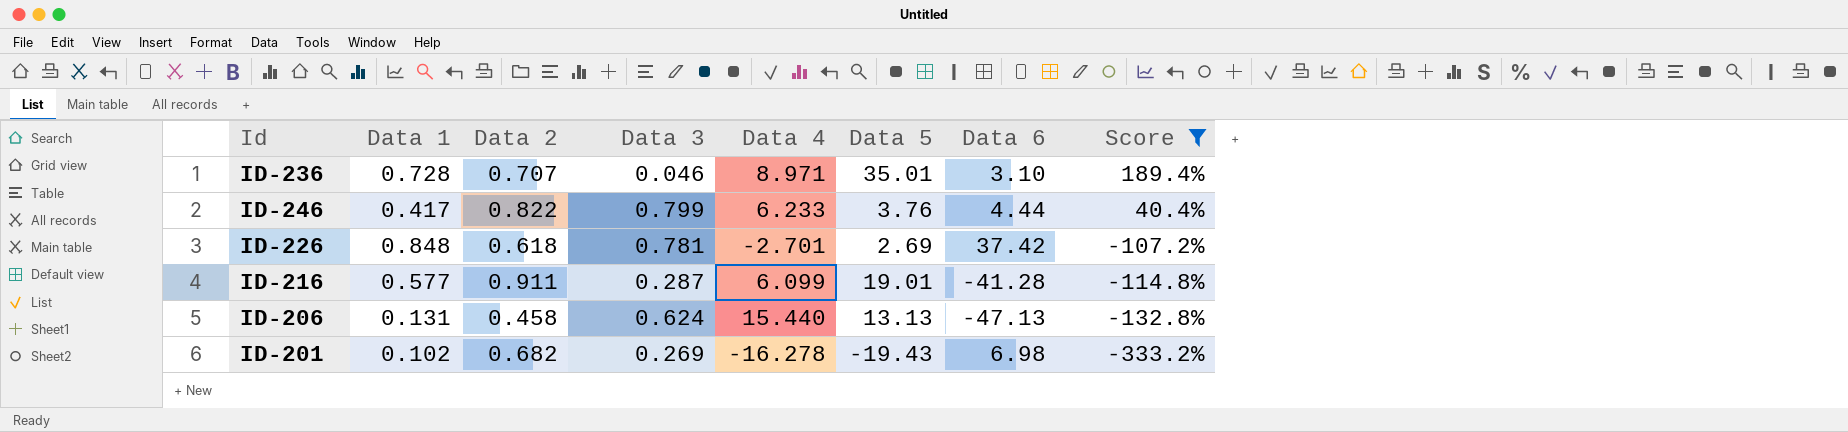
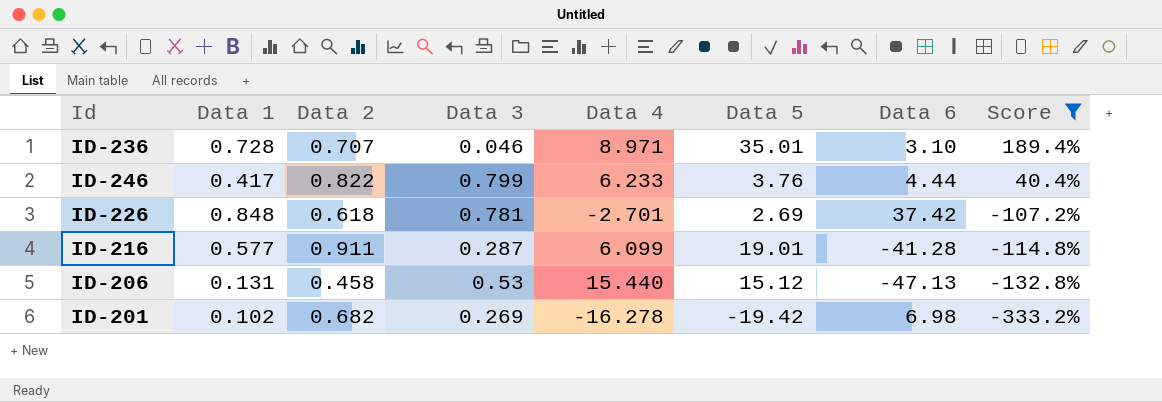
ID-206 | Data 3: 0.624 -> 0.53
ID-206 | Data 5: 13.13 -> 15.12
ID-201 | Data 5: -19.43 -> -19.42

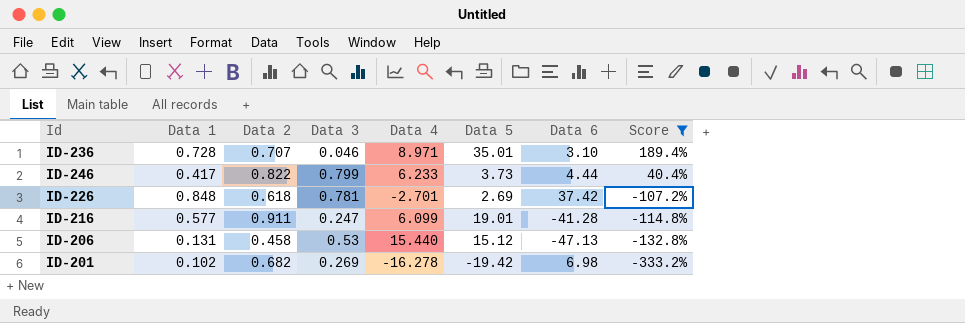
ID-246 | Data 5: 3.76 -> 3.73
ID-216 | Data 3: 0.287 -> 0.247

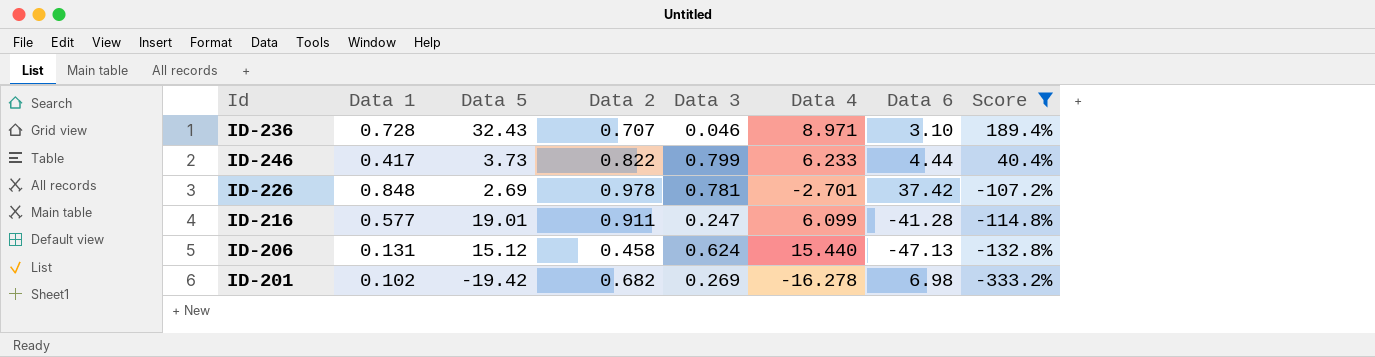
column Data 5 | position: 6 -> 3
ID-236 | Data 5: 35.01 -> 32.43
ID-226 | Data 2: 0.618 -> 0.978
ID-206 | Data 3: 0.53 -> 0.624

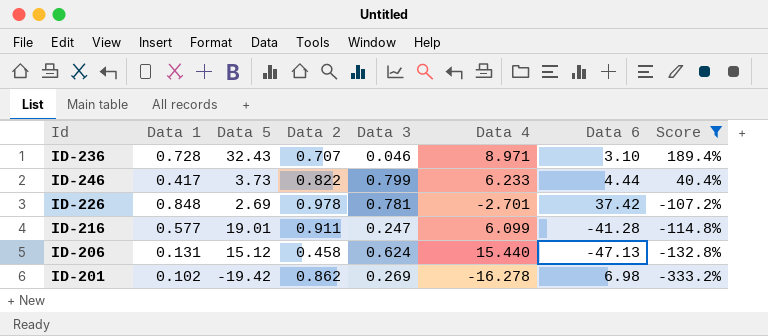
ID-201 | Data 2: 0.682 -> 0.862

